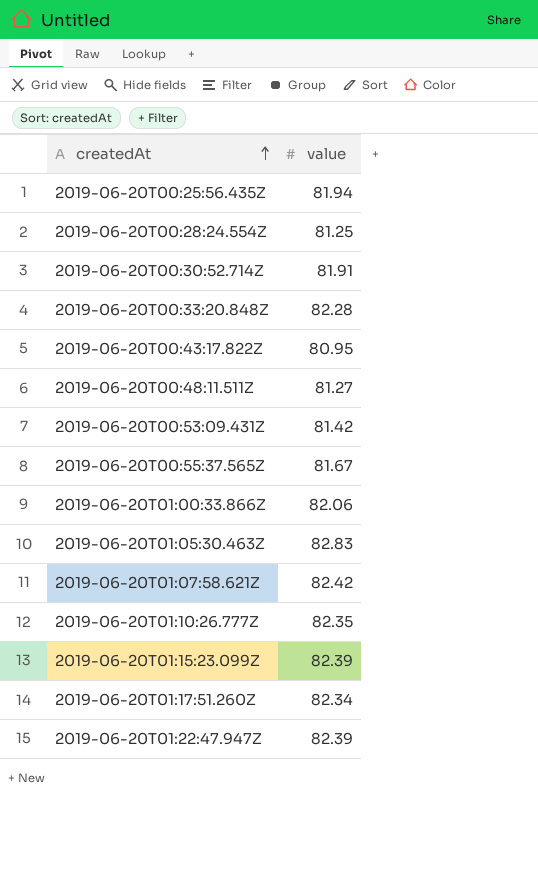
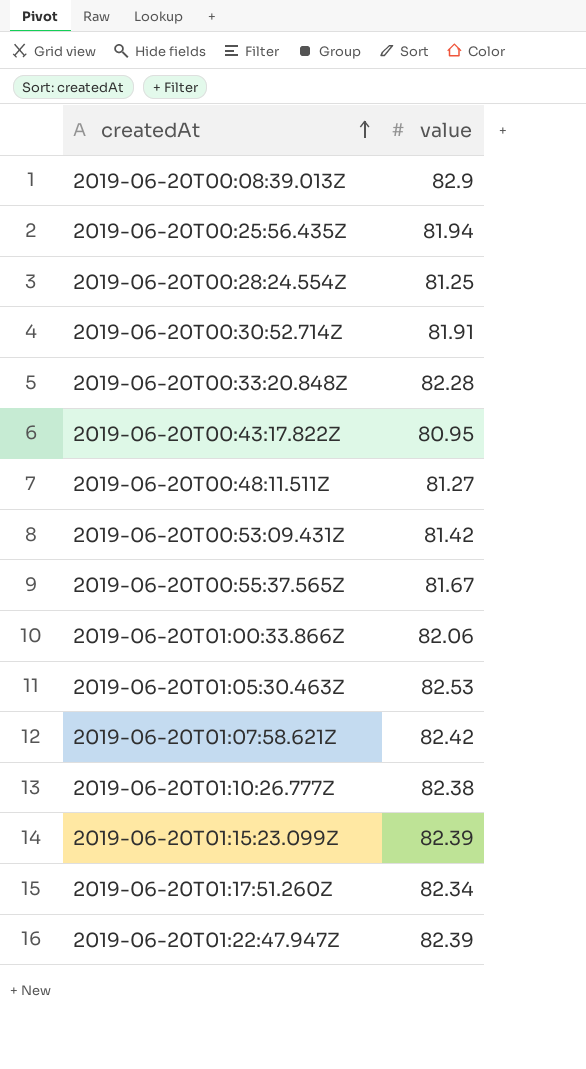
row 2019-06-20T00:08:39.013Z: none -> 82.9
2019-06-20T01:05:30.463Z | value: 82.83 -> 82.53
2019-06-20T01:10:26.777Z | value: 82.35 -> 82.38

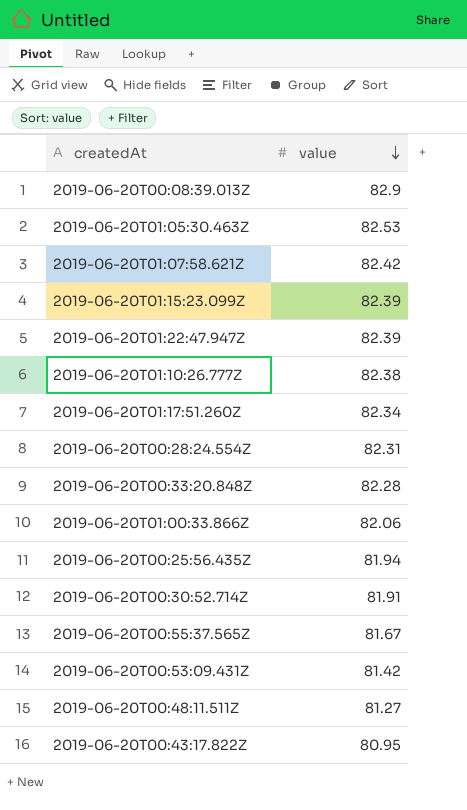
row order: createdAt ascending -> value descending
2019-06-20T00:28:24.554Z | value: 81.25 -> 82.31

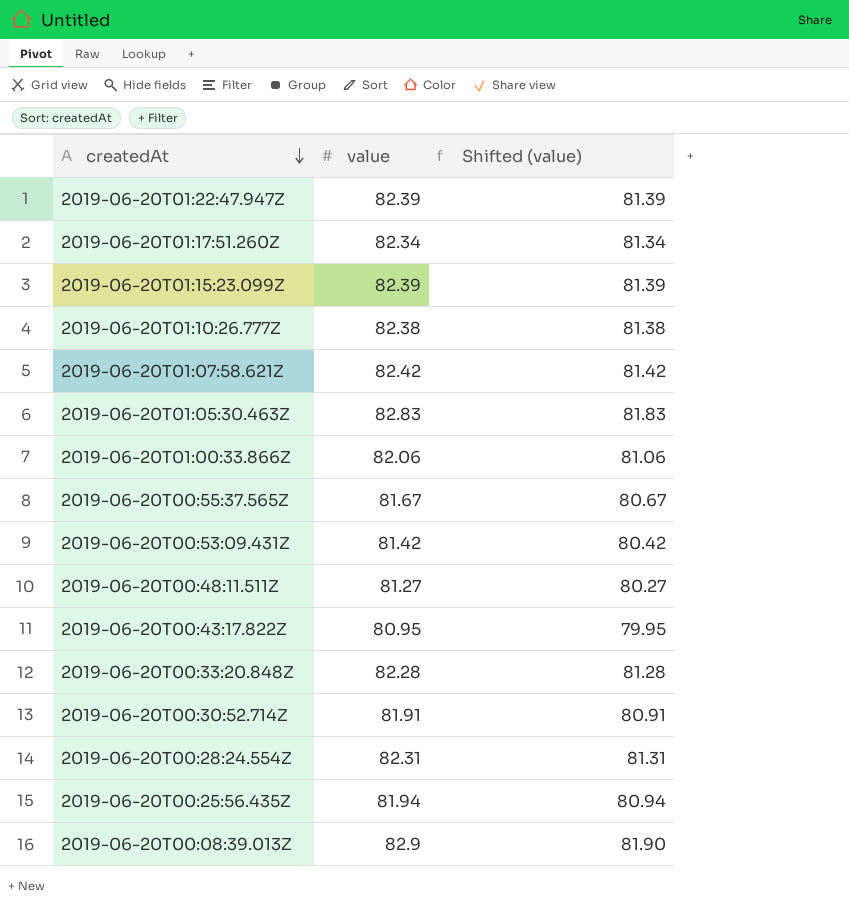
row order: value descending -> createdAt descending
column Shifted (value) | formula: none -> [value] - 1
2019-06-20T01:05:30.463Z | value: 82.53 -> 82.83

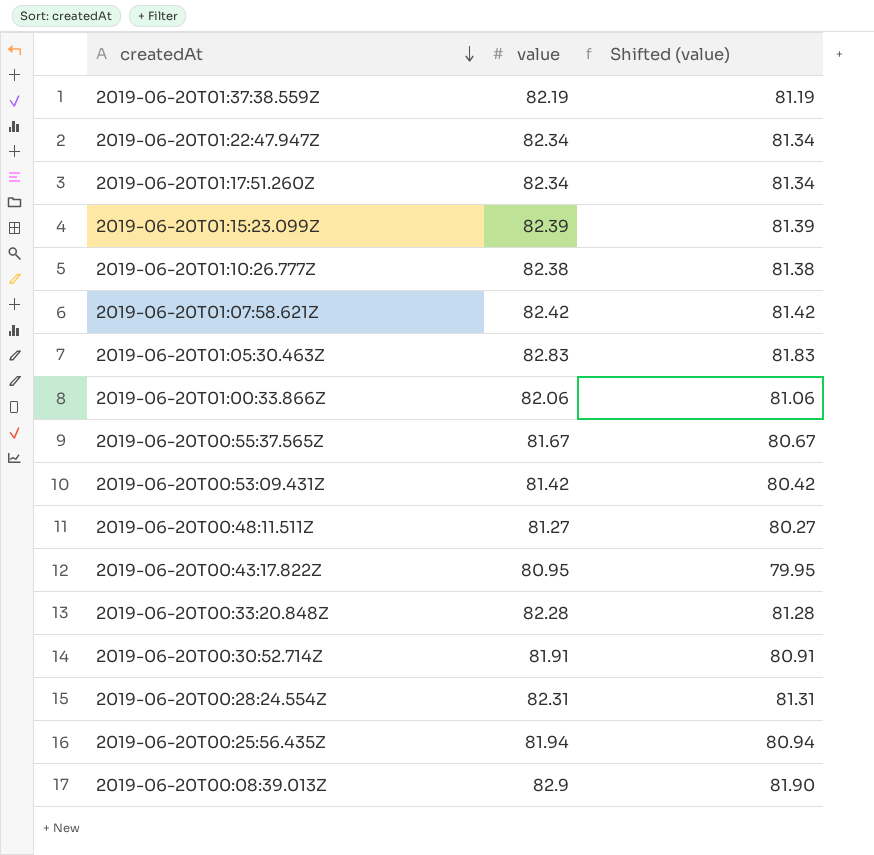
row 2019-06-20T01:37:38.559Z: none -> 82.19 | 81.19
2019-06-20T01:22:47.947Z | value: 82.39 -> 82.34
2019-06-20T01:22:47.947Z | Shifted (value): 81.39 -> 81.34

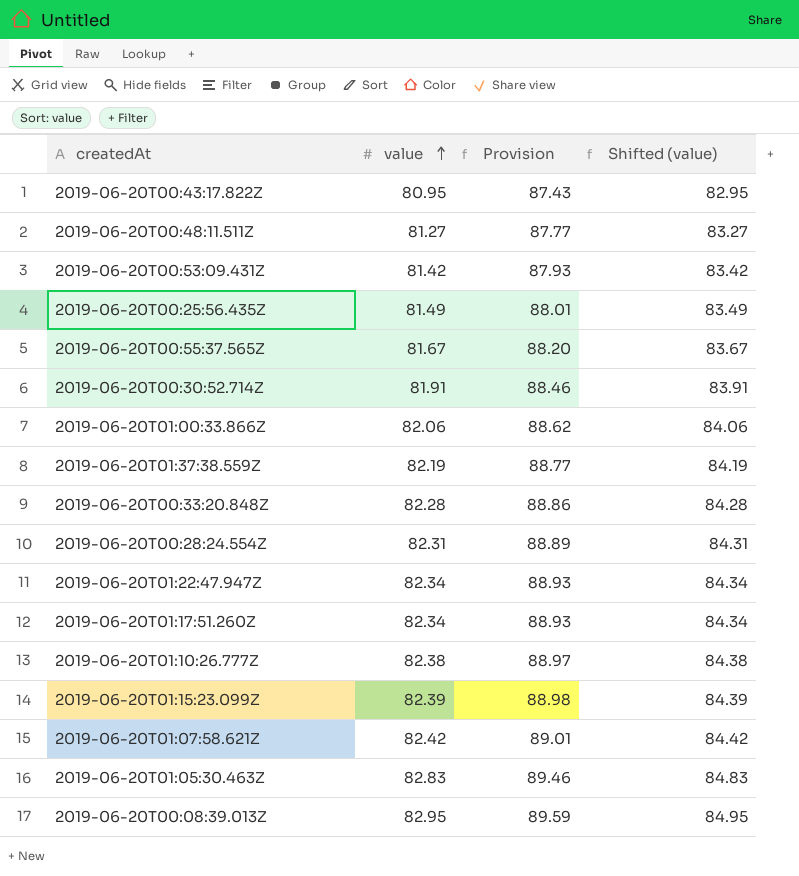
row order: createdAt descending -> value ascending
column Provision | formula: none -> [value] * 1.08
column Shifted (value) | formula: [value] - 1 -> [value] + 2
2019-06-20T00:25:56.435Z | value: 81.94 -> 81.49
2019-06-20T00:08:39.013Z | value: 82.9 -> 82.95

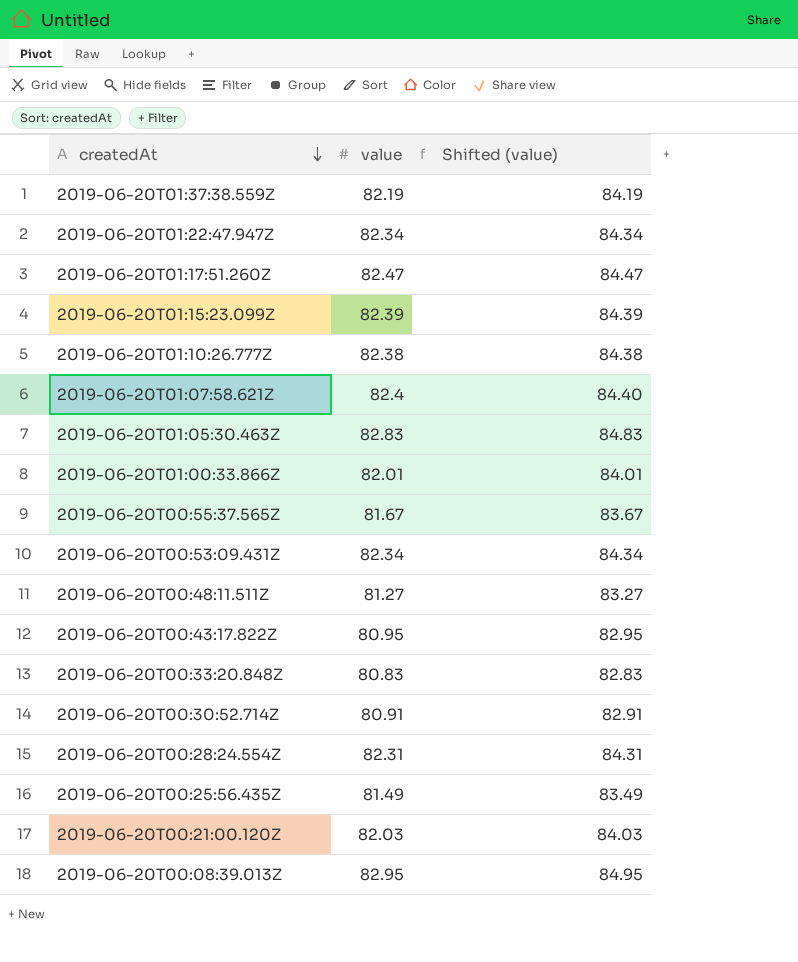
row order: value ascending -> createdAt descending
column Provision | formula: [value] * 1.08 -> none
2019-06-20T01:17:51.260Z | value: 82.34 -> 82.47
2019-06-20T01:17:51.260Z | Shifted (value): 84.34 -> 84.47
2019-06-20T01:07:58.621Z | value: 82.42 -> 82.4
2019-06-20T01:07:58.621Z | Shifted (value): 84.42 -> 84.40
2019-06-20T01:00:33.866Z | value: 82.06 -> 82.01
2019-06-20T01:00:33.866Z | Shifted (value): 84.06 -> 84.01
2019-06-20T00:53:09.431Z | value: 81.42 -> 82.34
2019-06-20T00:53:09.431Z | Shifted (value): 83.42 -> 84.34
2019-06-20T00:33:20.848Z | value: 82.28 -> 80.83
2019-06-20T00:33:20.848Z | Shifted (value): 84.28 -> 82.83
2019-06-20T00:30:52.714Z | value: 81.91 -> 80.91
2019-06-20T00:30:52.714Z | Shifted (value): 83.91 -> 82.91
row 2019-06-20T00:21:00.120Z: none -> 82.03 | 84.03

